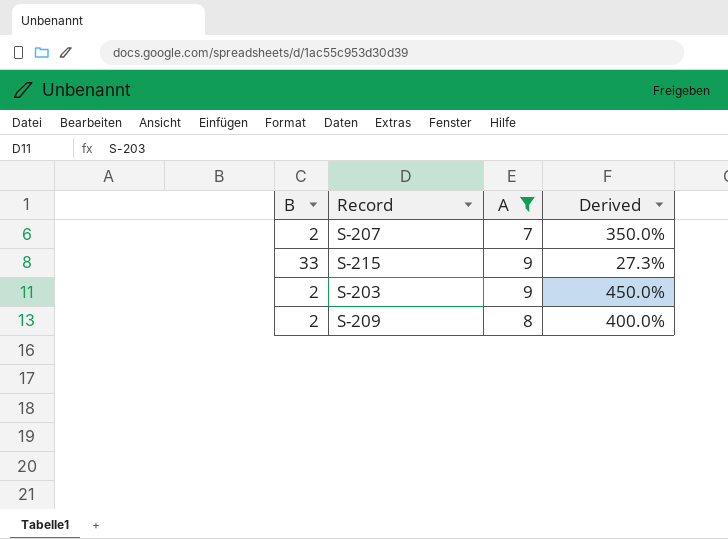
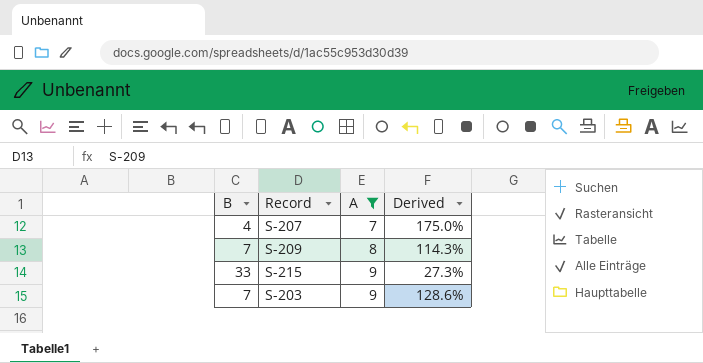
row order: none -> A ascending
S-207 | B: 2 -> 4
S-207 | Derived: 350.0% -> 175.0%
S-209 | B: 2 -> 7
S-209 | Derived: 400.0% -> 114.3%
S-203 | B: 2 -> 7
S-203 | Derived: 450.0% -> 128.6%

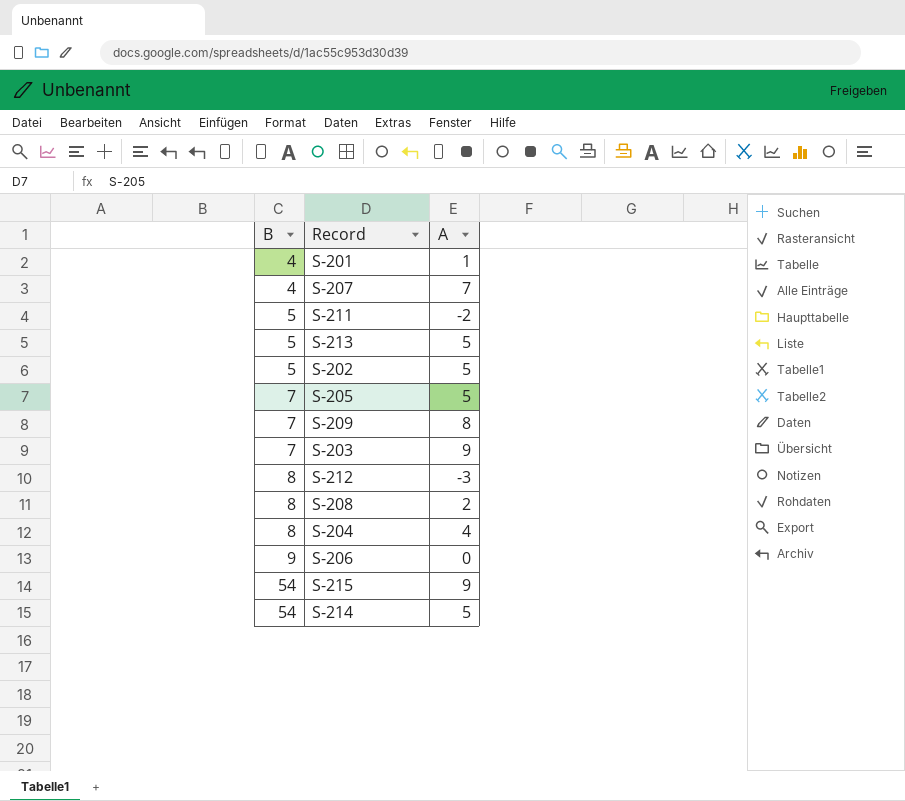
filter: A >= 7 -> none
row order: A ascending -> B ascending
column Derived | formula: [A] / [B] -> none
S-215 | B: 33 -> 54

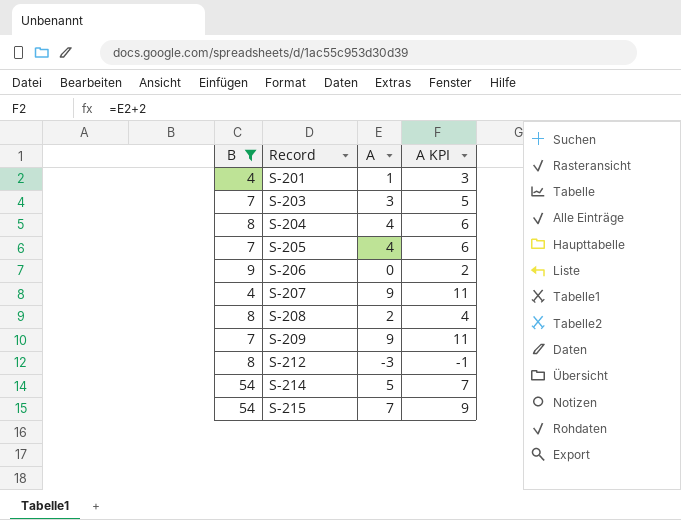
filter: none -> B != 5
row order: B ascending -> Record ascending
column A KPI | formula: none -> [A] + 2
S-203 | A: 9 -> 3
S-205 | A: 5 -> 4
S-207 | A: 7 -> 9
S-209 | A: 8 -> 9
S-215 | A: 9 -> 7

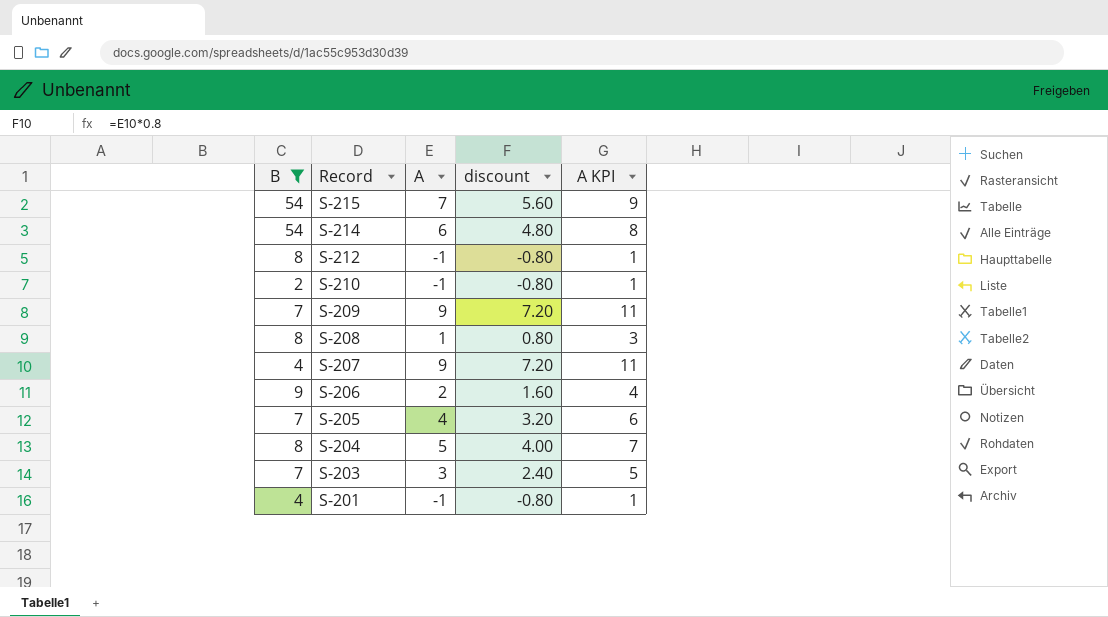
row order: Record ascending -> Record descending
column discount | formula: none -> [A] * 0.8
S-214 | A: 5 -> 6
S-214 | A KPI: 7 -> 8
S-212 | A: -3 -> -1
S-212 | A KPI: -1 -> 1
row S-210: none -> 2 | -1 | -0.80 | 1
S-208 | A: 2 -> 1
S-208 | A KPI: 4 -> 3
S-206 | A: 0 -> 2
S-206 | A KPI: 2 -> 4
S-204 | A: 4 -> 5
S-204 | A KPI: 6 -> 7
S-201 | A: 1 -> -1
S-201 | A KPI: 3 -> 1

